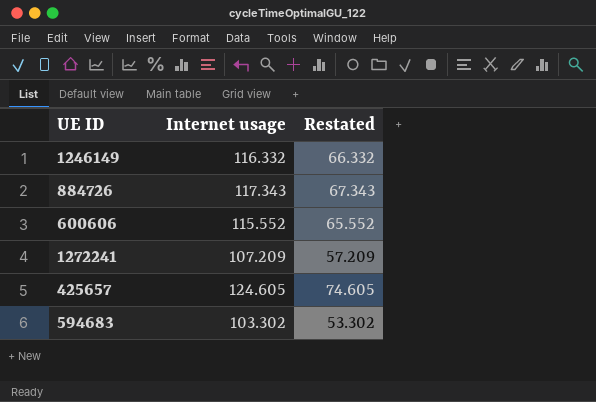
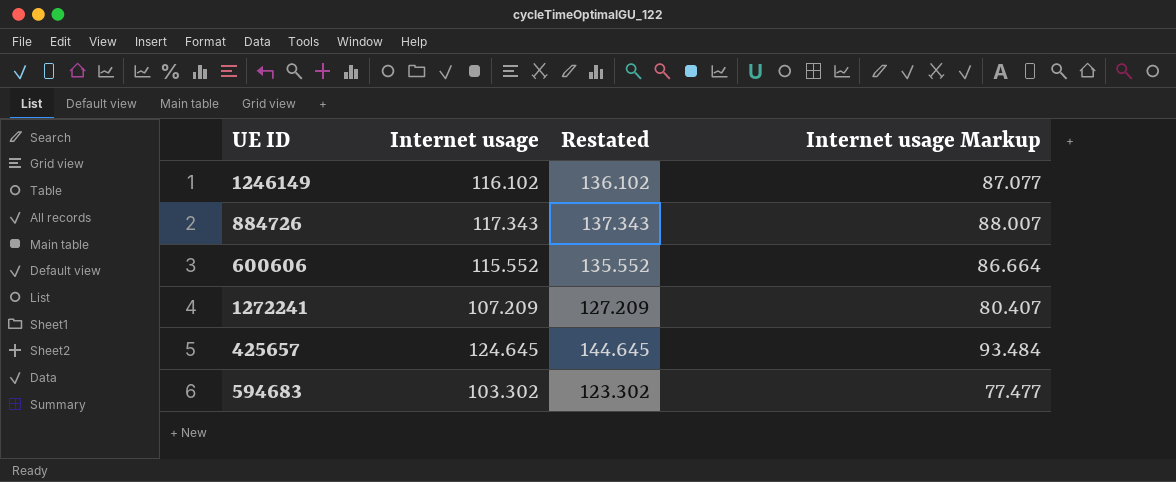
column Restated | formula: [Internet usage] - 50 -> [Internet usage] + 20
column Internet usage Markup | formula: none -> [Internet usage] * 0.75
1246149 | Internet usage: 116.332 -> 116.102
425657 | Internet usage: 124.605 -> 124.645

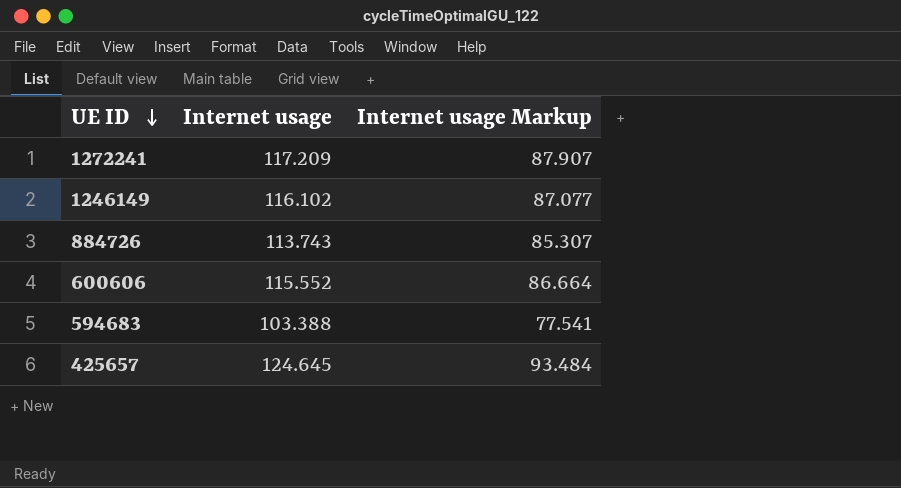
row order: none -> UE ID descending
column Restated | formula: [Internet usage] + 20 -> none
1272241 | Internet usage: 107.209 -> 117.209
1272241 | Internet usage Markup: 80.407 -> 87.907
884726 | Internet usage: 117.343 -> 113.743
884726 | Internet usage Markup: 88.007 -> 85.307
594683 | Internet usage: 103.302 -> 103.388
594683 | Internet usage Markup: 77.477 -> 77.541

